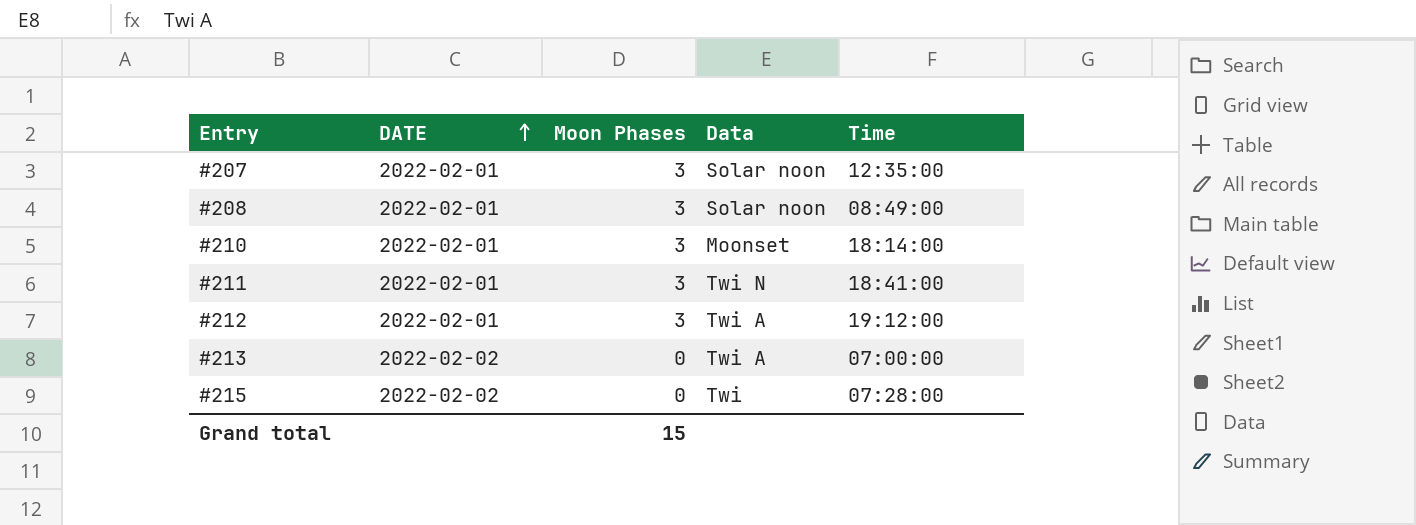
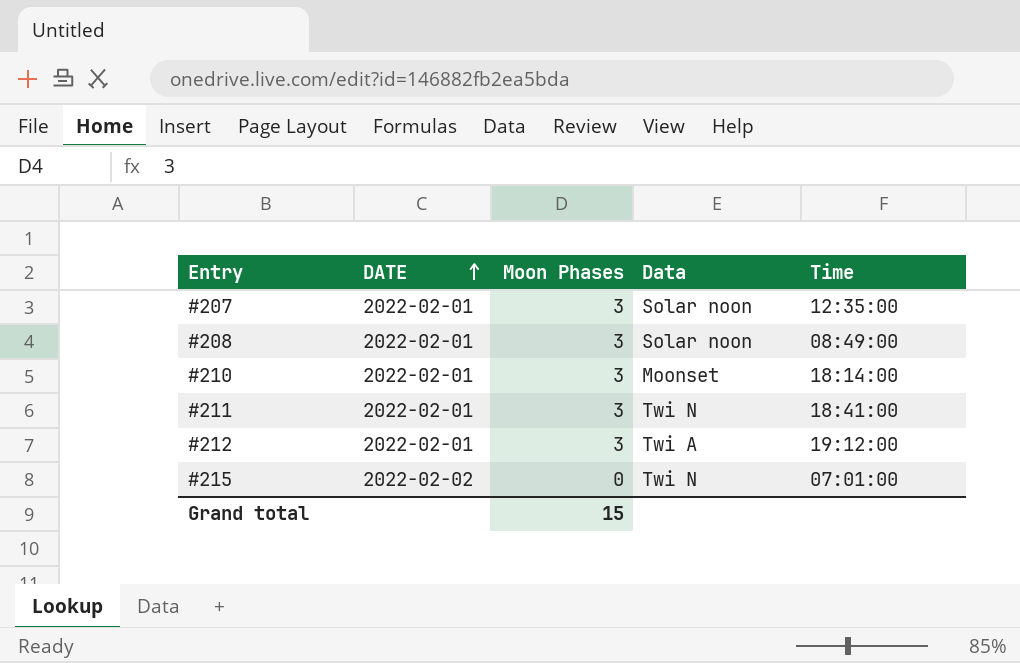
row #213: 2022-02-02 | 0 | Twi A | 07:00:00 -> none
#215 | Data: Twi -> Twi N
#215 | Time: 07:28:00 -> 07:01:00

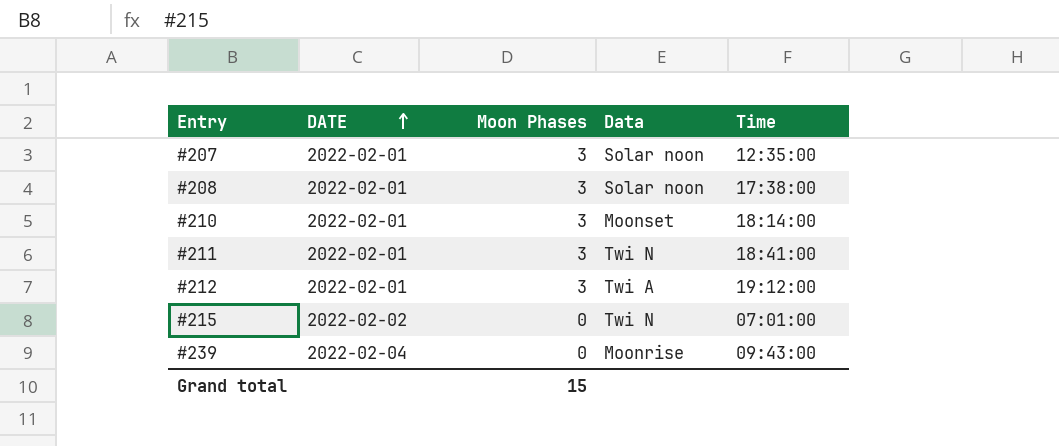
#208 | Time: 08:49:00 -> 17:38:00
row #239: none -> 2022-02-04 | 0 | Moonrise | 09:43:00

